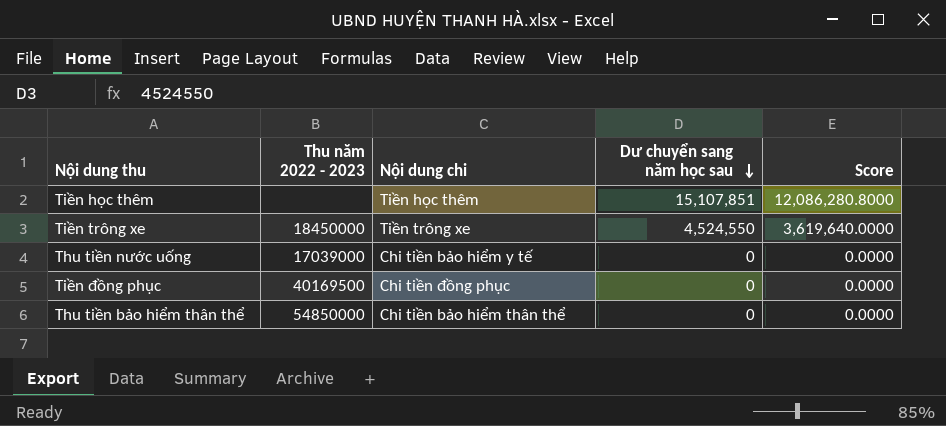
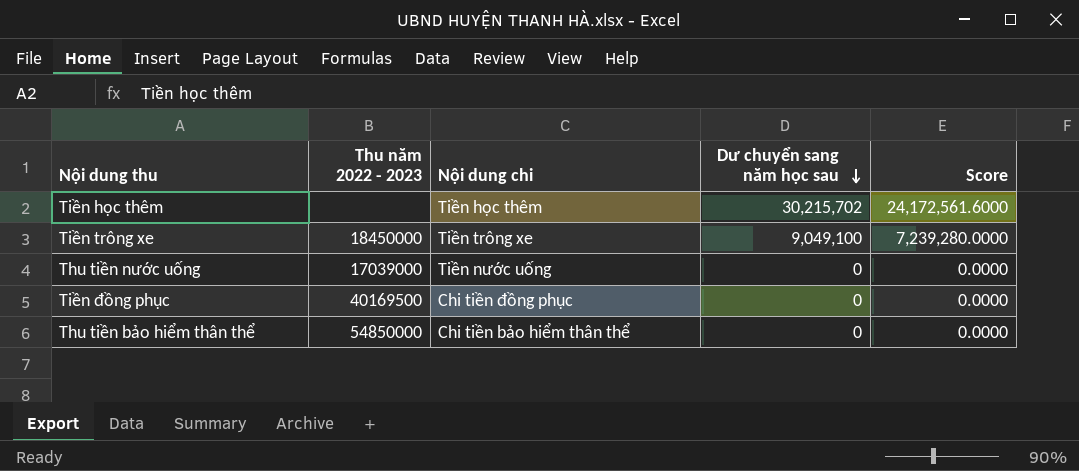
Tiền học thêm | Dư chuyển sang năm học sau: 15,107,851 -> 30,215,702
Tiền học thêm | Score: 12,086,280.8000 -> 24,172,561.6000
Tiền trông xe | Dư chuyển sang năm học sau: 4,524,550 -> 9,049,100
Tiền trông xe | Score: 3,619,640.0000 -> 7,239,280.0000
Thu tiền nước uống | Nội dung chi: Chi tiền bảo hiểm y tế -> Tiền nước uống

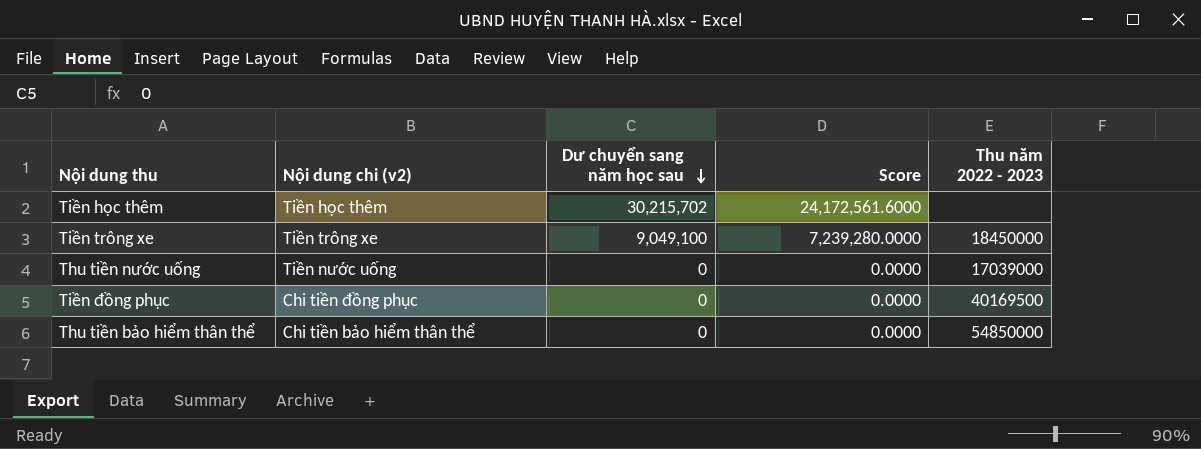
column name: Nội dung chi -> Nội dung chi (v2)
column Thu năm 2022 - 2023 | position: 2 -> 5

